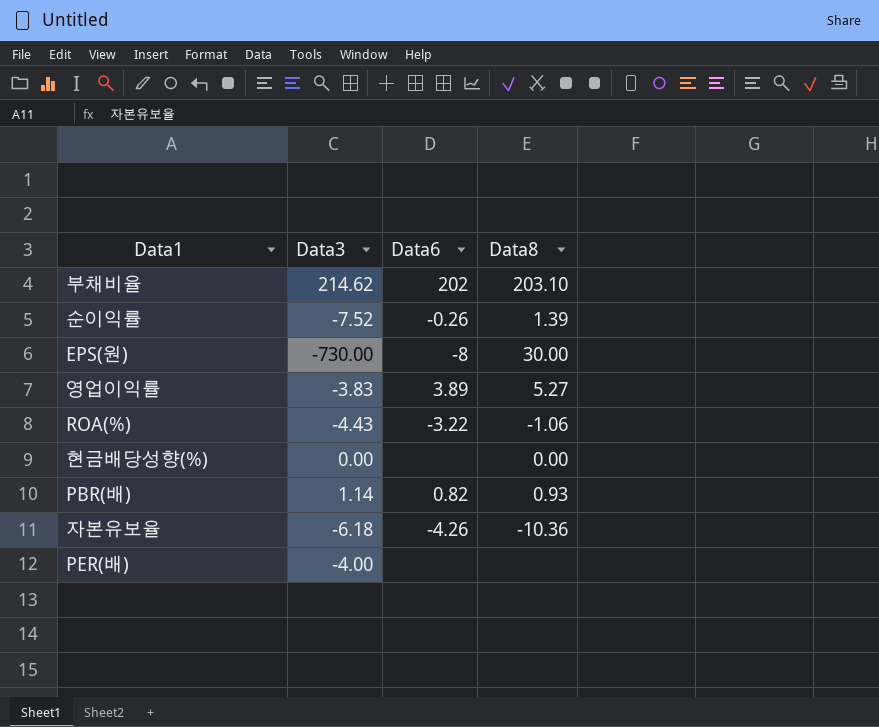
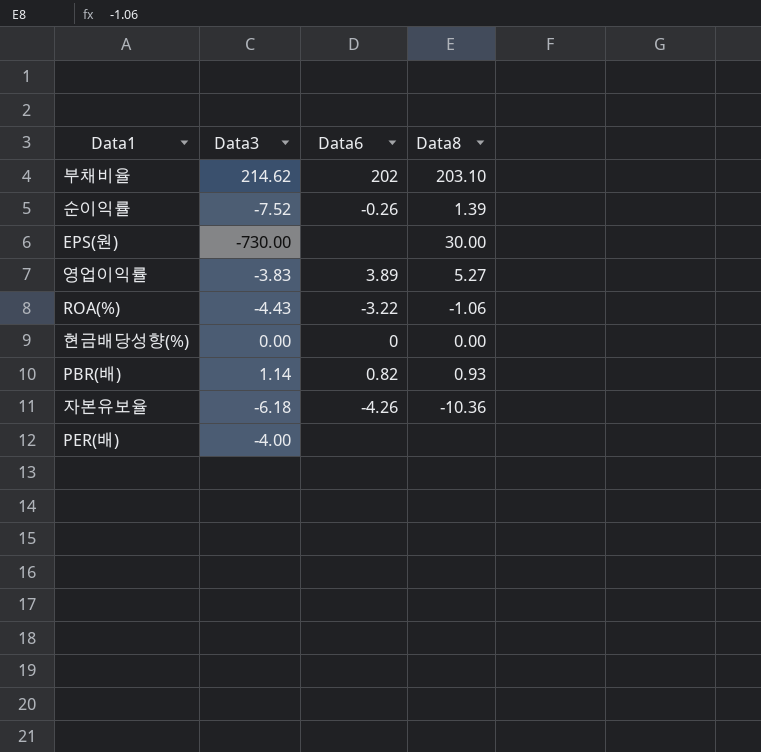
EPS(원) | Data6: -8 -> none
현금배당성향(%) | Data6: none -> 0

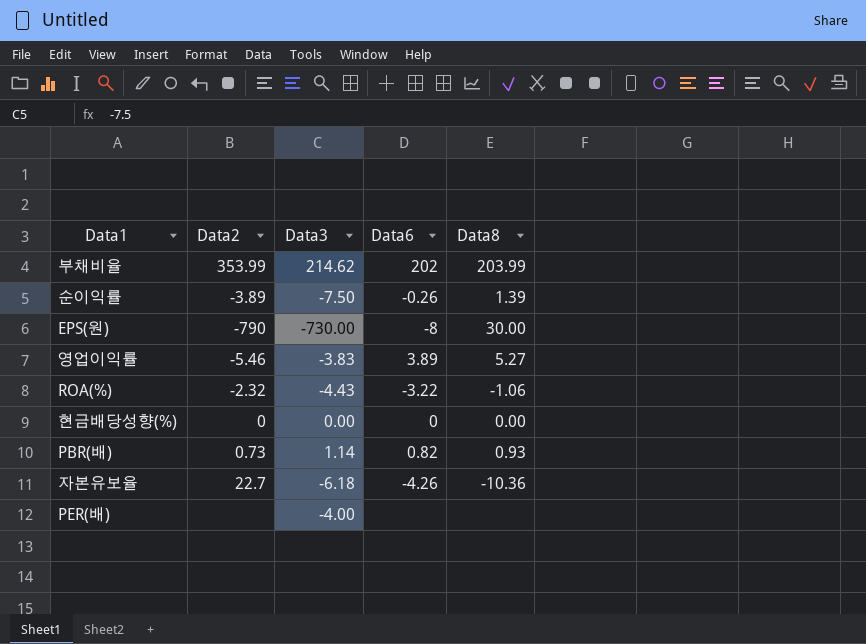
column Data2 | position: none -> 2
부채비율 | Data8: 203.10 -> 203.99
순이익률 | Data3: -7.52 -> -7.50
EPS(원) | Data6: none -> -8

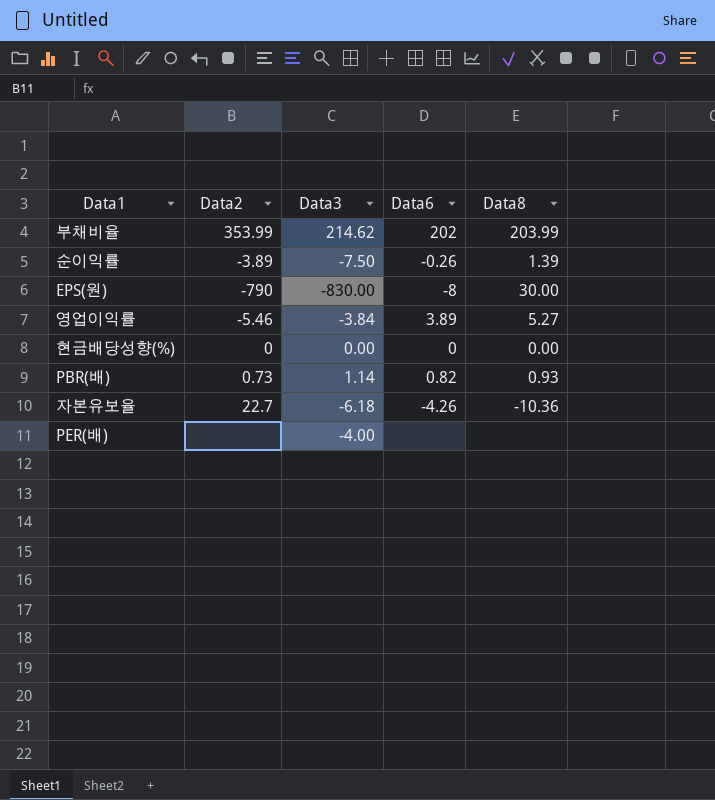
row ROA(%): -2.32 | -4.43 | -3.22 | -1.06 -> none
EPS(원) | Data3: -730.00 -> -830.00
영업이익률 | Data3: -3.83 -> -3.84

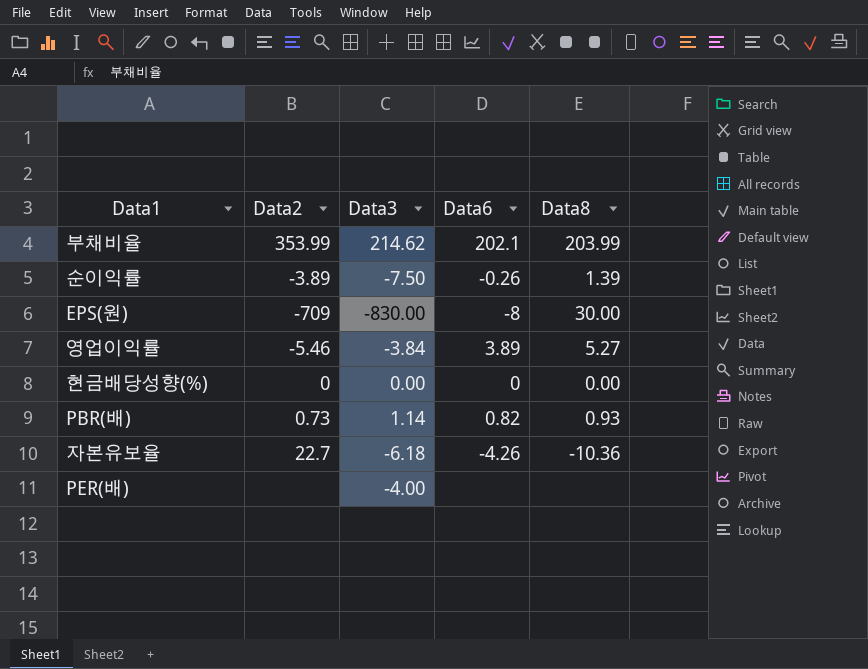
부채비율 | Data6: 202 -> 202.1
EPS(원) | Data2: -790 -> -709

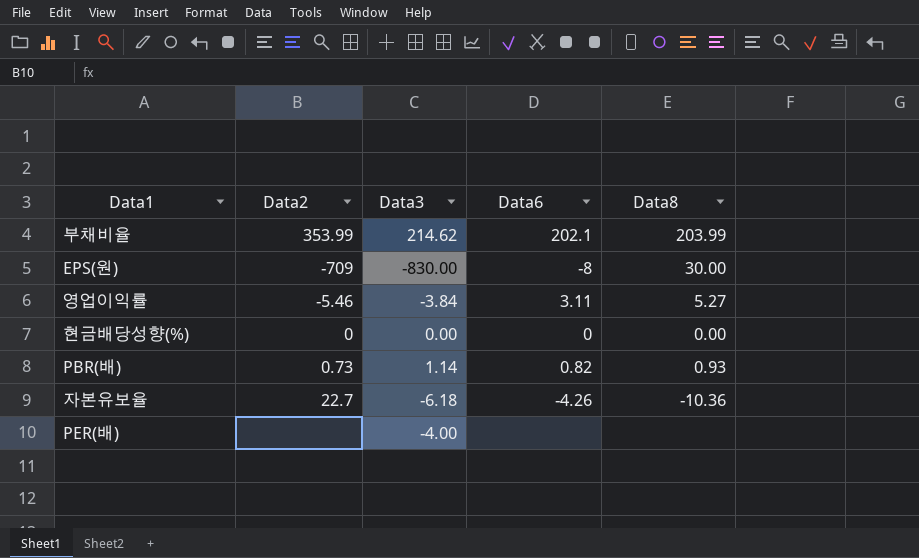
row 순이익률: -3.89 | -7.50 | -0.26 | 1.39 -> none
영업이익률 | Data6: 3.89 -> 3.11

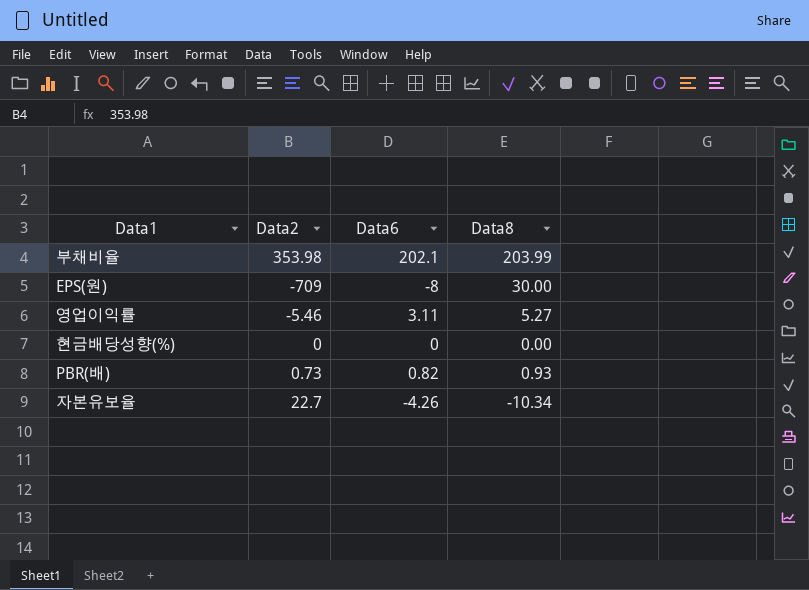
column Data3 | position: 3 -> none
row PER(배): none | -4.00 | none | none -> none
부채비율 | Data2: 353.99 -> 353.98
자본유보율 | Data8: -10.36 -> -10.34

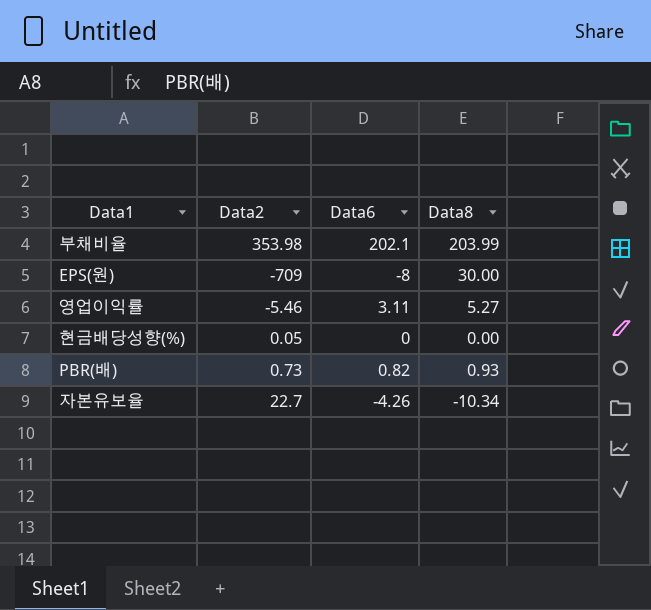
현금배당성향(%) | Data2: 0 -> 0.05

